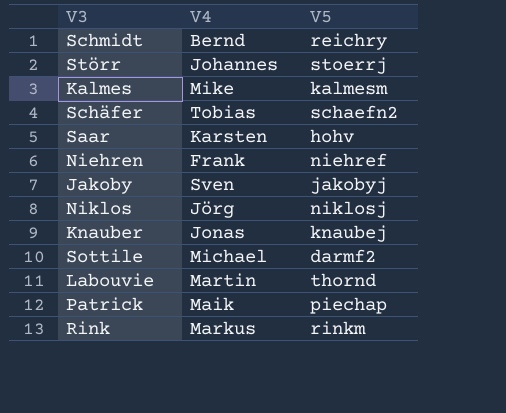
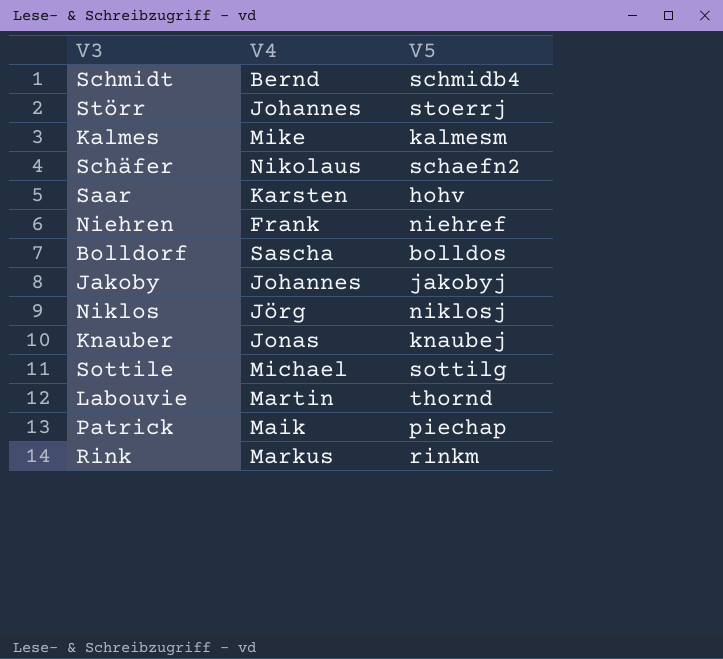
Schmidt | V5: reichry -> schmidb4
Schäfer | V4: Tobias -> Nikolaus
row Bolldorf: none -> Sascha | bolldos
Jakoby | V4: Sven -> Johannes
Sottile | V5: darmf2 -> sottilg

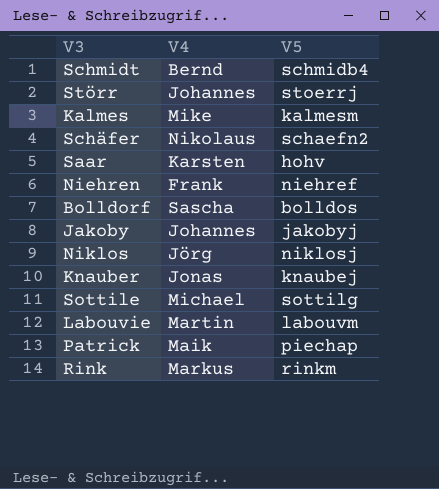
Labouvie | V5: thornd -> labouvm

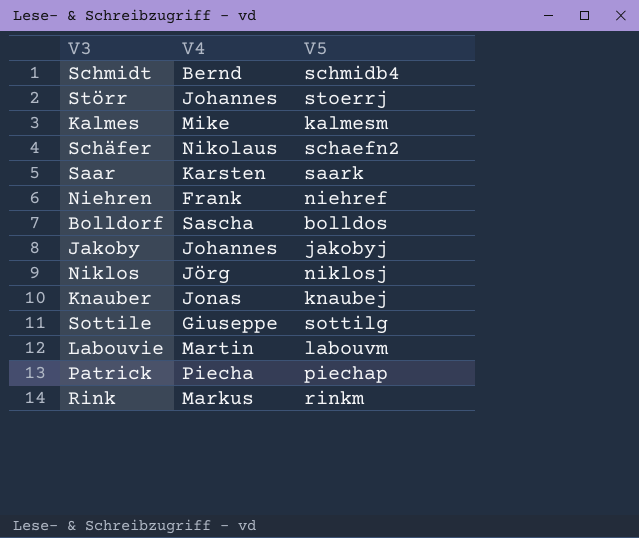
Saar | V5: hohv -> saark
Sottile | V4: Michael -> Giuseppe
Patrick | V4: Maik -> Piecha

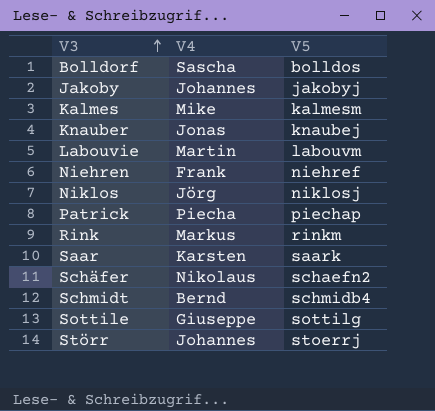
row order: none -> V3 ascending

